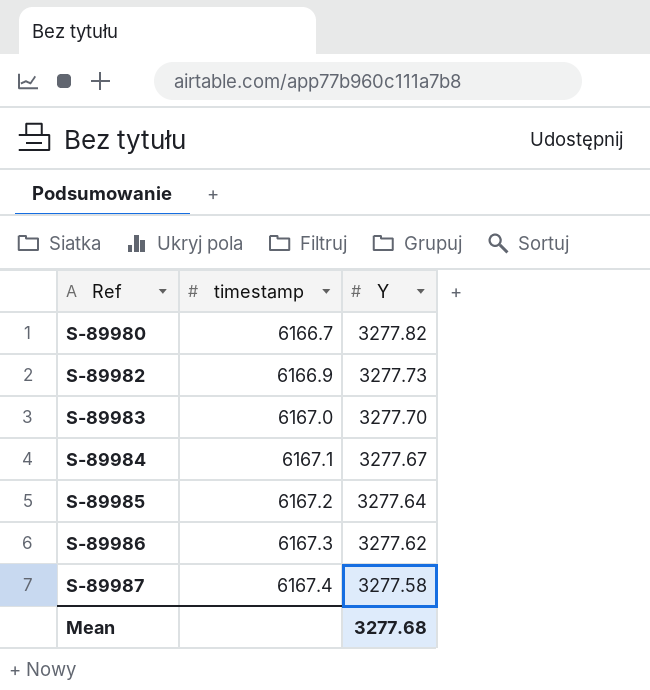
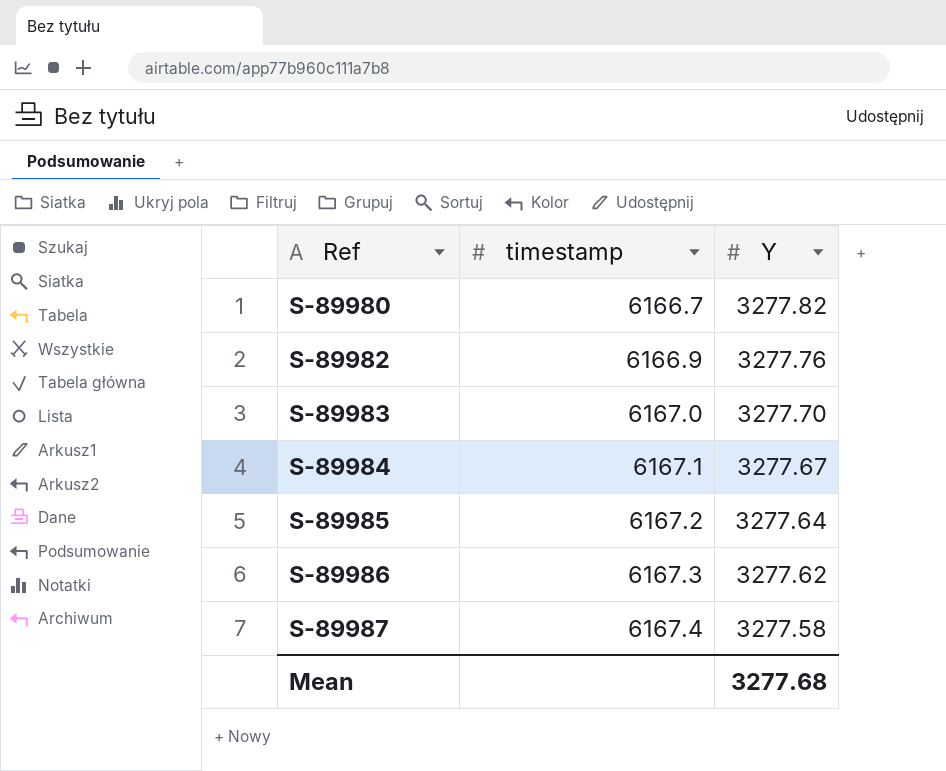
S-89982 | Y: 3277.73 -> 3277.76

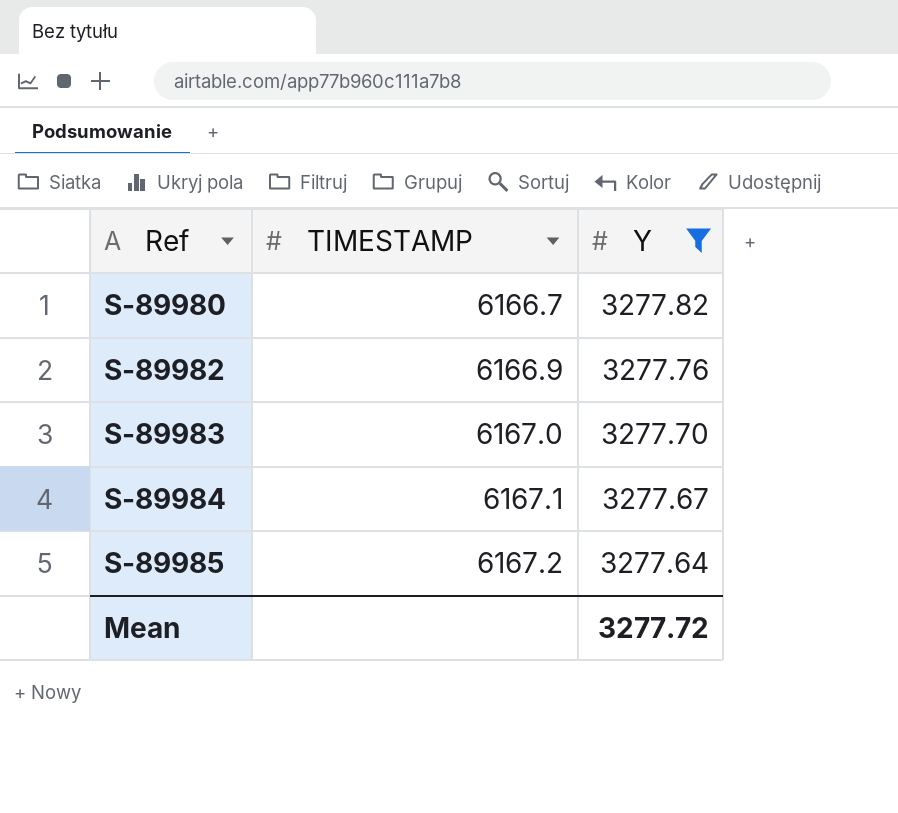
filter: none -> Y >= 3277.64
column name: timestamp -> TIMESTAMP
Mean | Y: 3277.68 -> 3277.72

